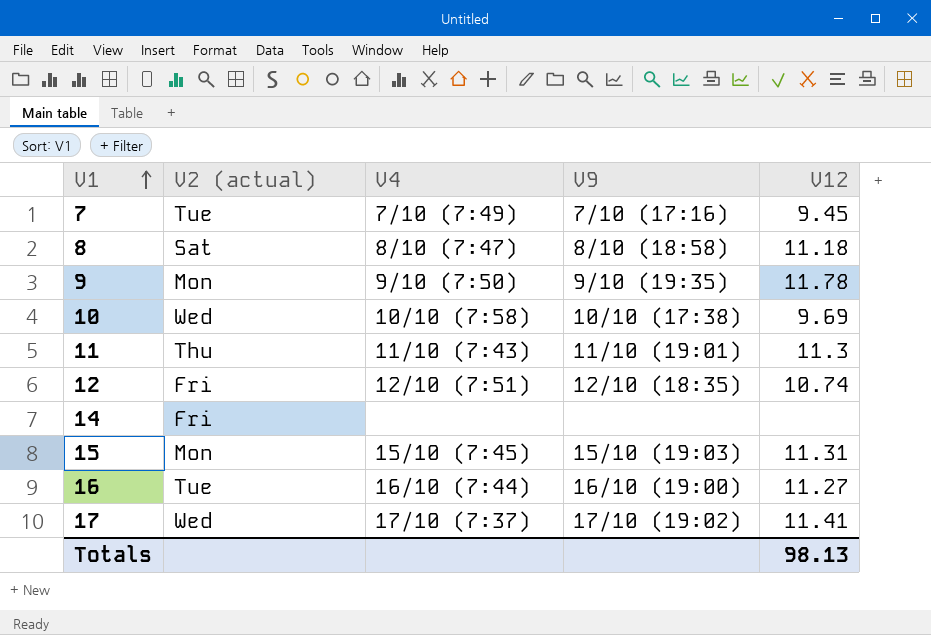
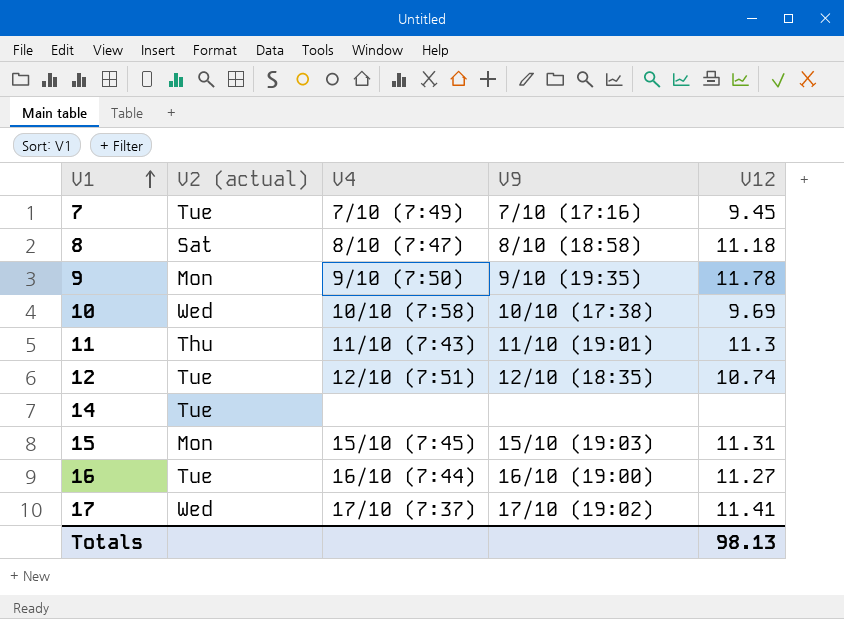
12 | V2 (actual): Fri -> Tue
14 | V2 (actual): Fri -> Tue

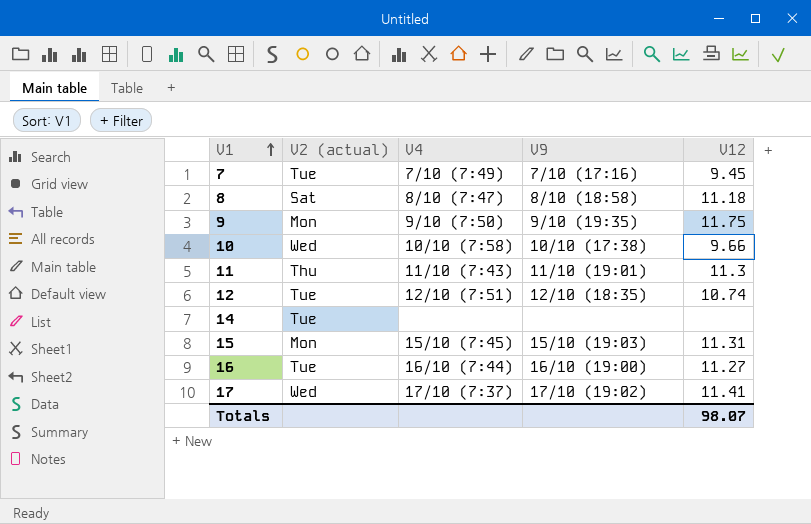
9 | V12: 11.78 -> 11.75
10 | V12: 9.69 -> 9.66
Totals | V12: 98.13 -> 98.07

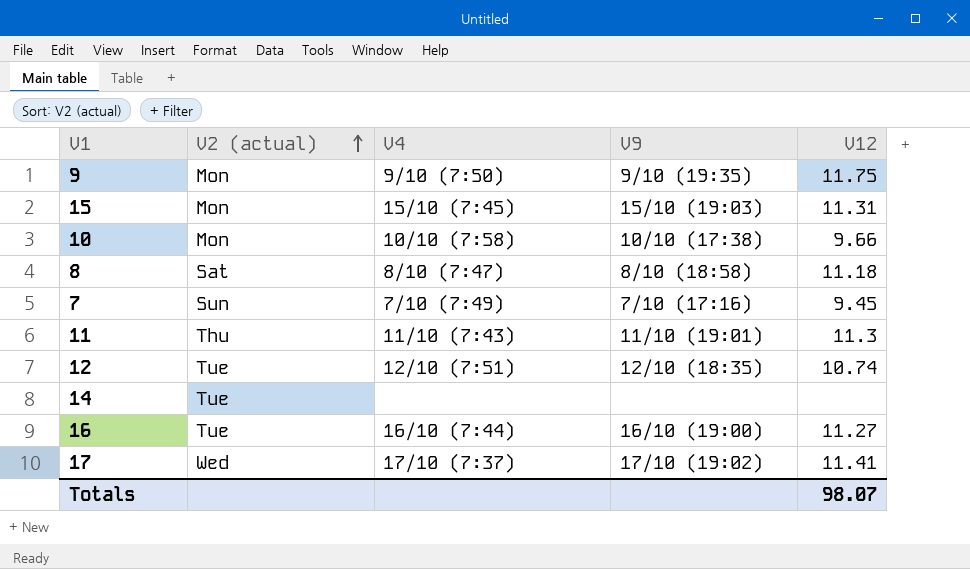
row order: V1 ascending -> V2 (actual) ascending
10 | V2 (actual): Wed -> Mon
7 | V2 (actual): Tue -> Sun

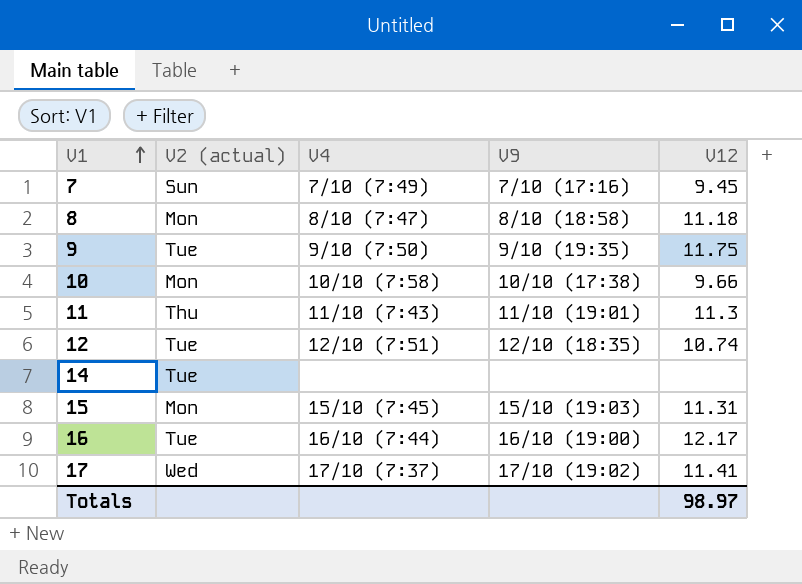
row order: V2 (actual) ascending -> V1 ascending
8 | V2 (actual): Sat -> Mon
9 | V2 (actual): Mon -> Tue
16 | V12: 11.27 -> 12.17
Totals | V12: 98.07 -> 98.97

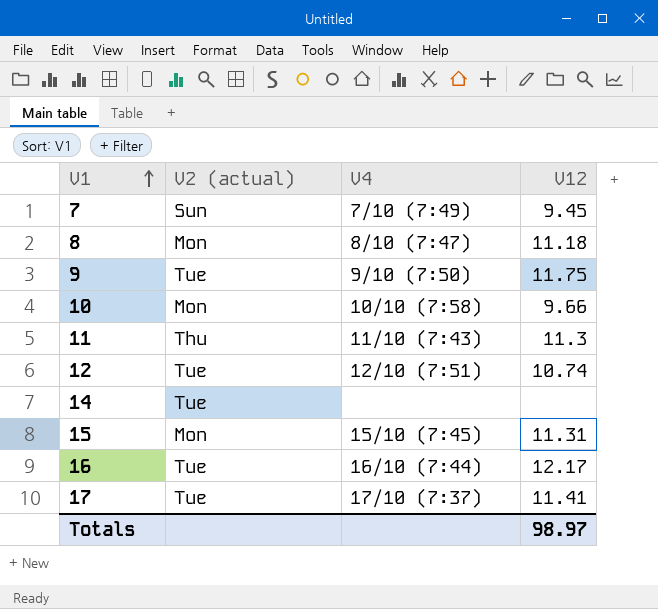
column V9 | position: 4 -> none
17 | V2 (actual): Wed -> Tue

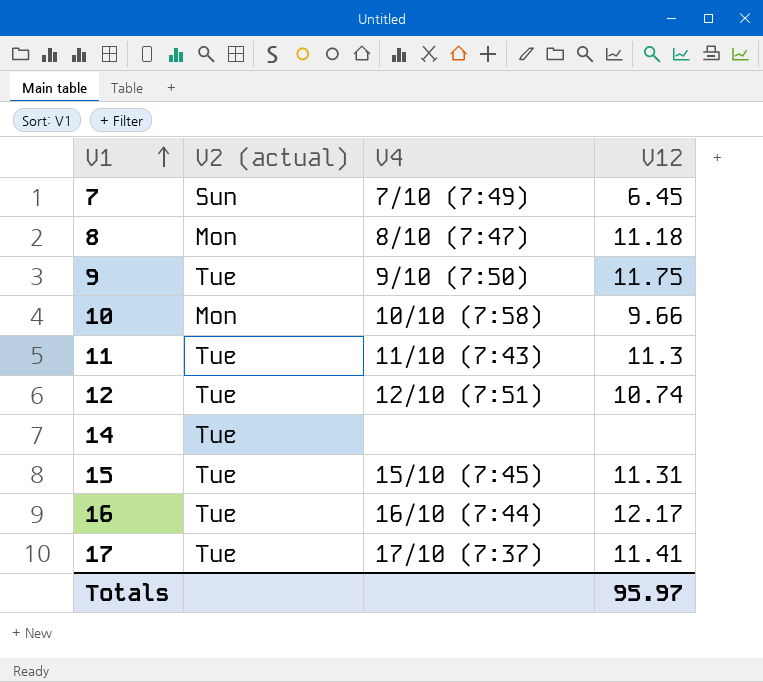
7 | V12: 9.45 -> 6.45
11 | V2 (actual): Thu -> Tue
15 | V2 (actual): Mon -> Tue
Totals | V12: 98.97 -> 95.97

